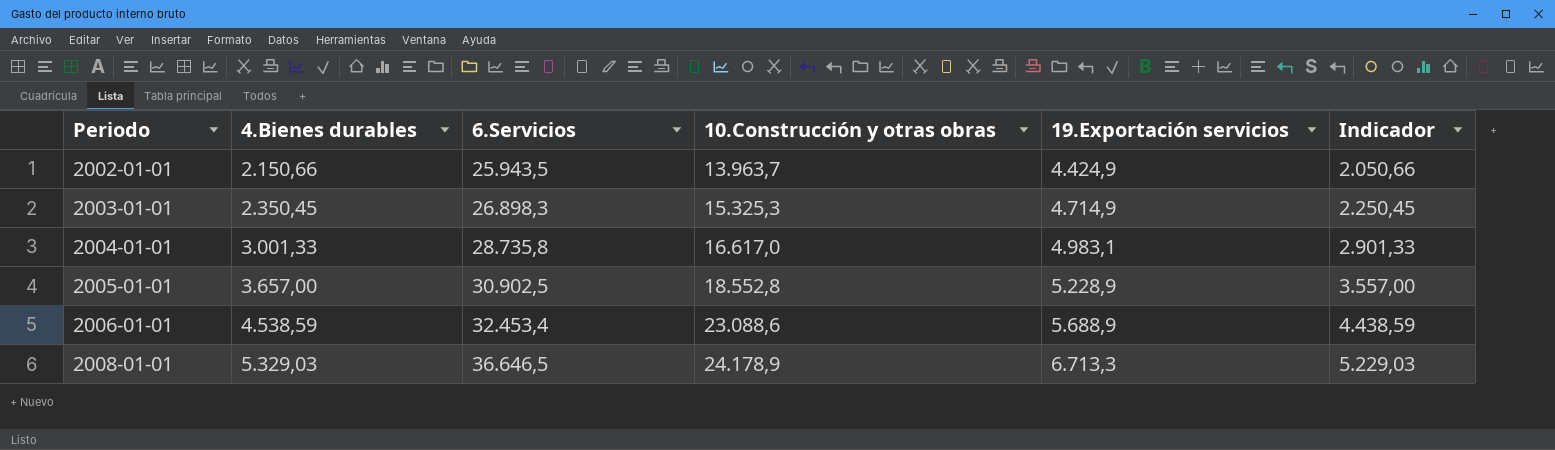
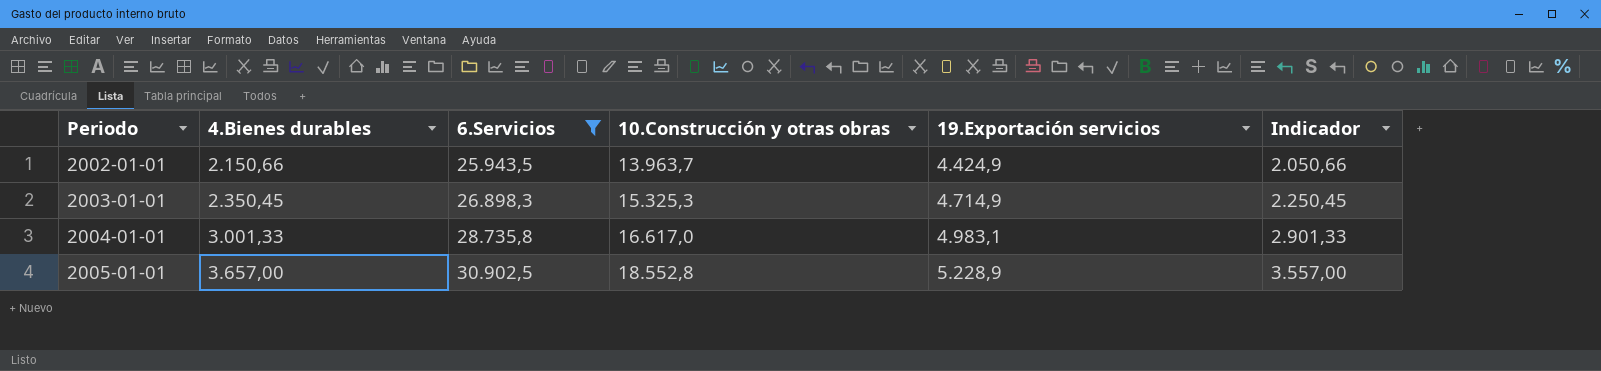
filter: none -> 6.Servicios <= 30.902,5

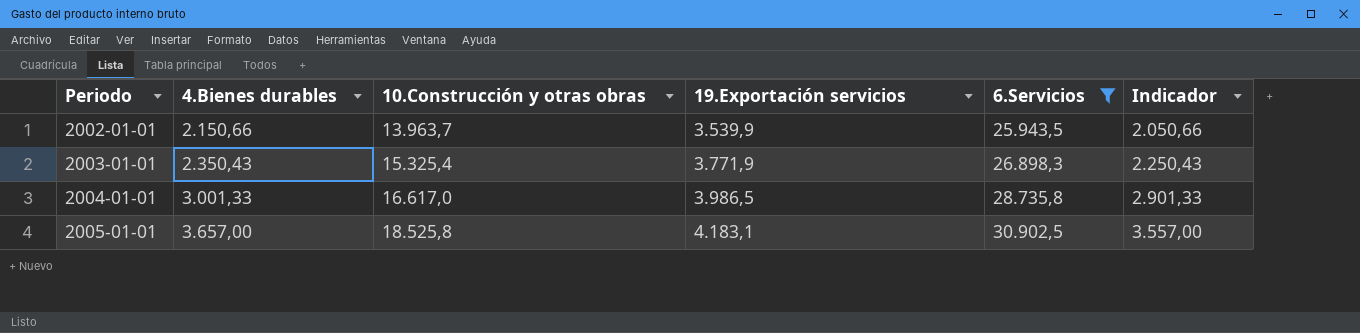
column 6.Servicios | position: 3 -> 5
2002-01-01 | 19.Exportación servicios: 4.424,9 -> 3.539,9
2003-01-01 | 4.Bienes durables: 2.350,45 -> 2.350,43
2003-01-01 | 10.Construcción y otras obras: 15.325,3 -> 15.325,4
2003-01-01 | 19.Exportación servicios: 4.714,9 -> 3.771,9
2003-01-01 | Indicador: 2.250,45 -> 2.250,43
2004-01-01 | 19.Exportación servicios: 4.983,1 -> 3.986,5
2005-01-01 | 10.Construcción y otras obras: 18.552,8 -> 18.525,8
2005-01-01 | 19.Exportación servicios: 5.228,9 -> 4.183,1

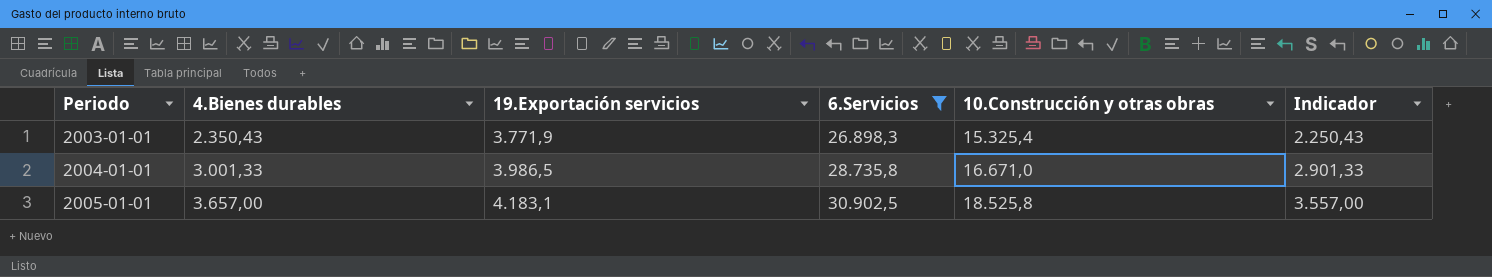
column 10.Construcción y otras obras | position: 3 -> 5
row 2002-01-01: 2.150,66 | 13.963,7 | 3.539,9 | 25.943,5 | 2.050,66 -> none
2004-01-01 | 10.Construcción y otras obras: 16.617,0 -> 16.671,0

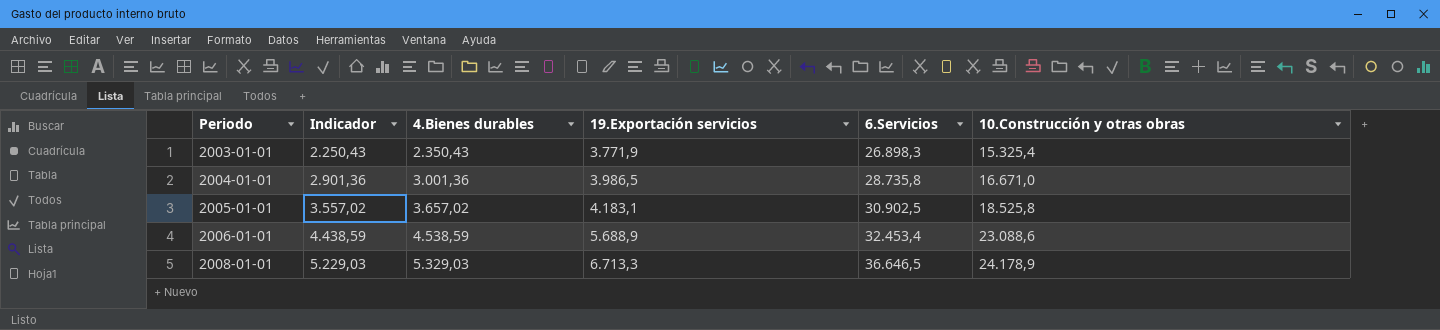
filter: 6.Servicios <= 30.902,5 -> none
column Indicador | position: 6 -> 2
2004-01-01 | Indicador: 2.901,33 -> 2.901,36
2004-01-01 | 4.Bienes durables: 3.001,33 -> 3.001,36
2005-01-01 | Indicador: 3.557,00 -> 3.557,02
2005-01-01 | 4.Bienes durables: 3.657,00 -> 3.657,02

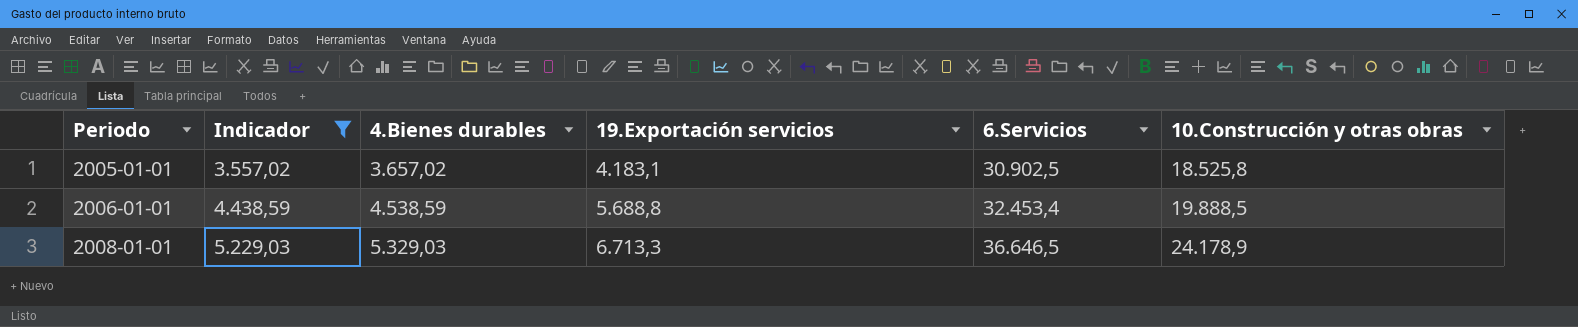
filter: none -> Indicador >= 3.557,02
2006-01-01 | 19.Exportación servicios: 5.688,9 -> 5.688,8
2006-01-01 | 10.Construcción y otras obras: 23.088,6 -> 19.888,5

